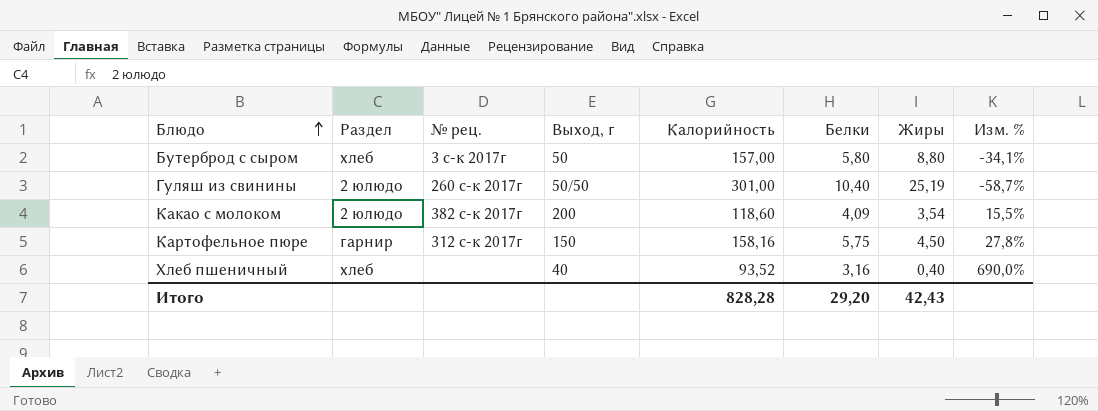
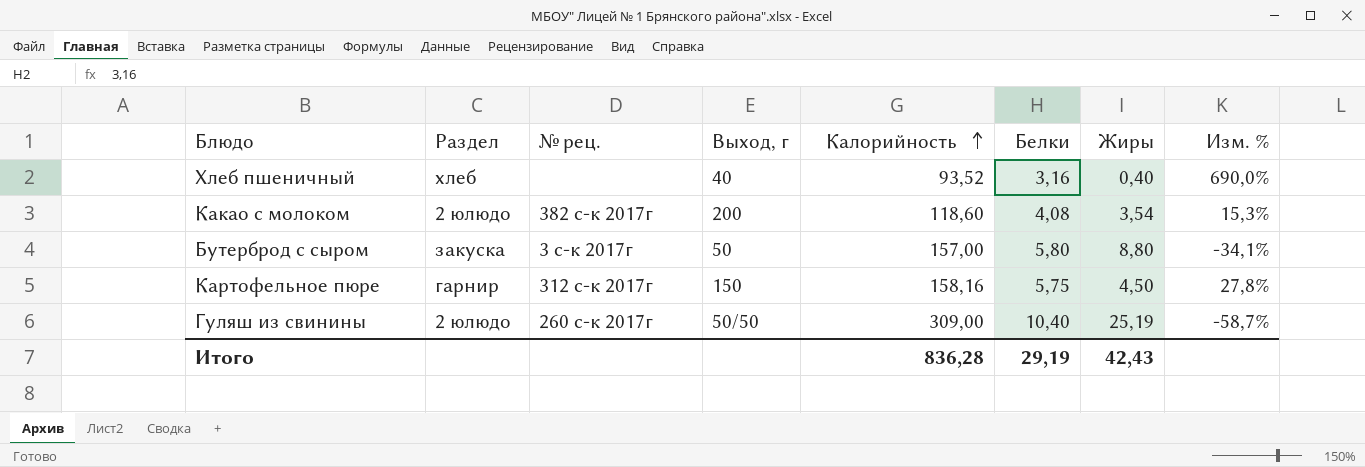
row order: Блюдо ascending -> Калорийность ascending
Какао с молоком | Белки: 4,09 -> 4,08
Какао с молоком | Изм. %: 15,5% -> 15,3%
Бутерброд с сыром | Раздел: хлеб -> закуска
Гуляш из свинины | Калорийность: 301,00 -> 309,00
Итого | Калорийность: 828,28 -> 836,28
Итого | Белки: 29,20 -> 29,19

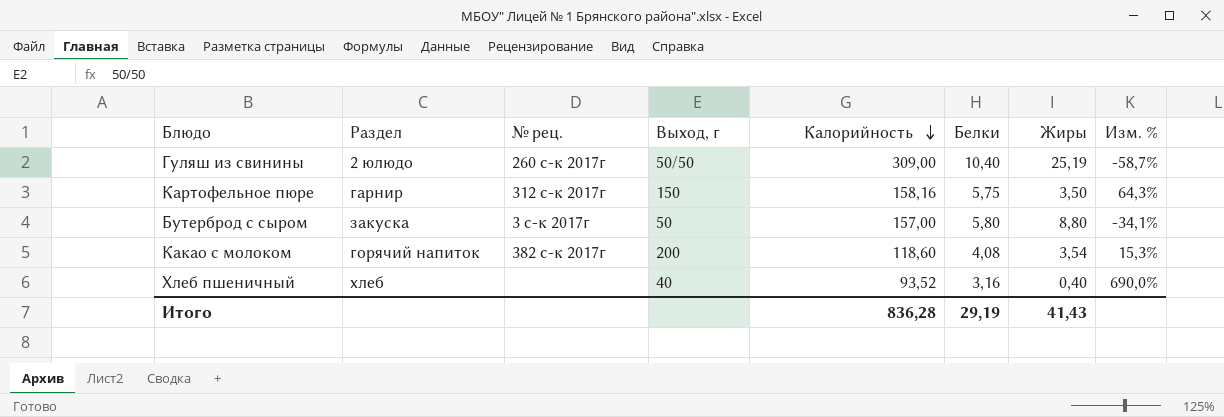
row order: Калорийность ascending -> Калорийность descending
Картофельное пюре | Жиры: 4,50 -> 3,50
Картофельное пюре | Изм. %: 27,8% -> 64,3%
Какао с молоком | Раздел: 2 юлюдо -> горячий напиток
Итого | Жиры: 42,43 -> 41,43

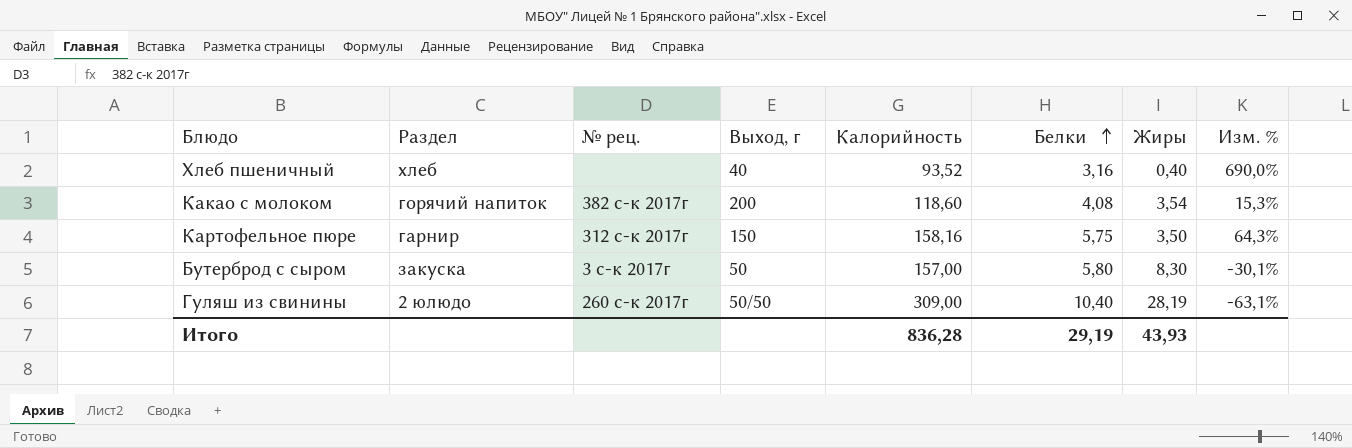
row order: Калорийность descending -> Белки ascending
Бутерброд с сыром | Жиры: 8,80 -> 8,30
Бутерброд с сыром | Изм. %: -34,1% -> -30,1%
Гуляш из свинины | Жиры: 25,19 -> 28,19
Гуляш из свинины | Изм. %: -58,7% -> -63,1%
Итого | Жиры: 41,43 -> 43,93

